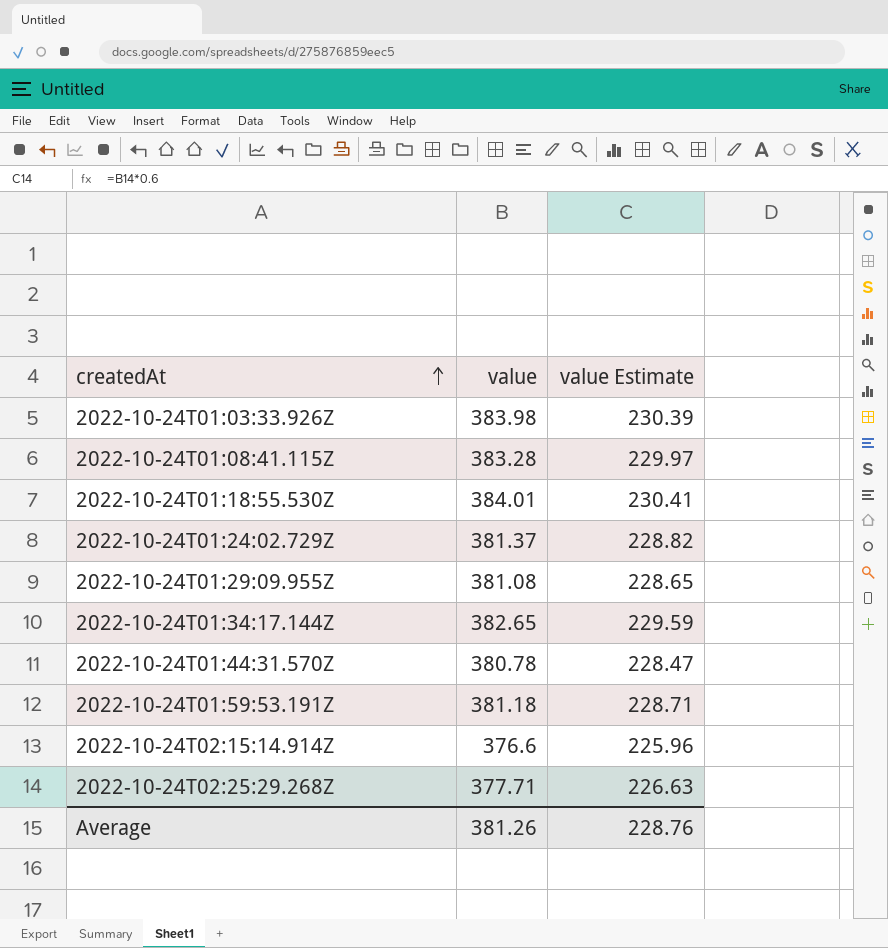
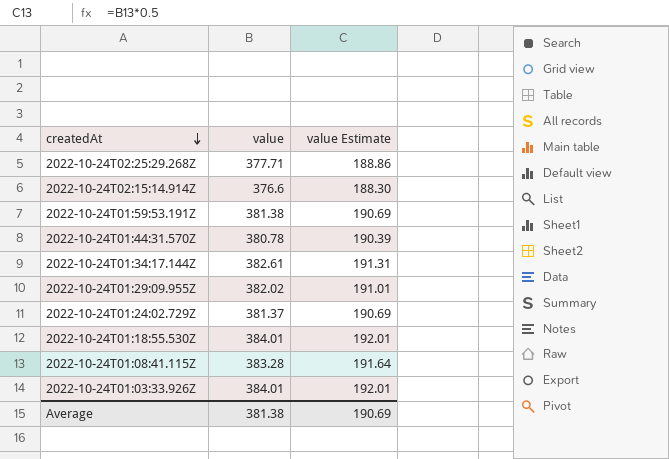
row order: createdAt ascending -> createdAt descending
column value Estimate | formula: [value] * 0.6 -> [value] * 0.5
2022-10-24T01:59:53.191Z | value: 381.18 -> 381.38
2022-10-24T01:34:17.144Z | value: 382.65 -> 382.61
2022-10-24T01:29:09.955Z | value: 381.08 -> 382.02
2022-10-24T01:03:33.926Z | value: 383.98 -> 384.01
Average | value: 381.26 -> 381.38
Average | value Estimate: 228.76 -> 190.69

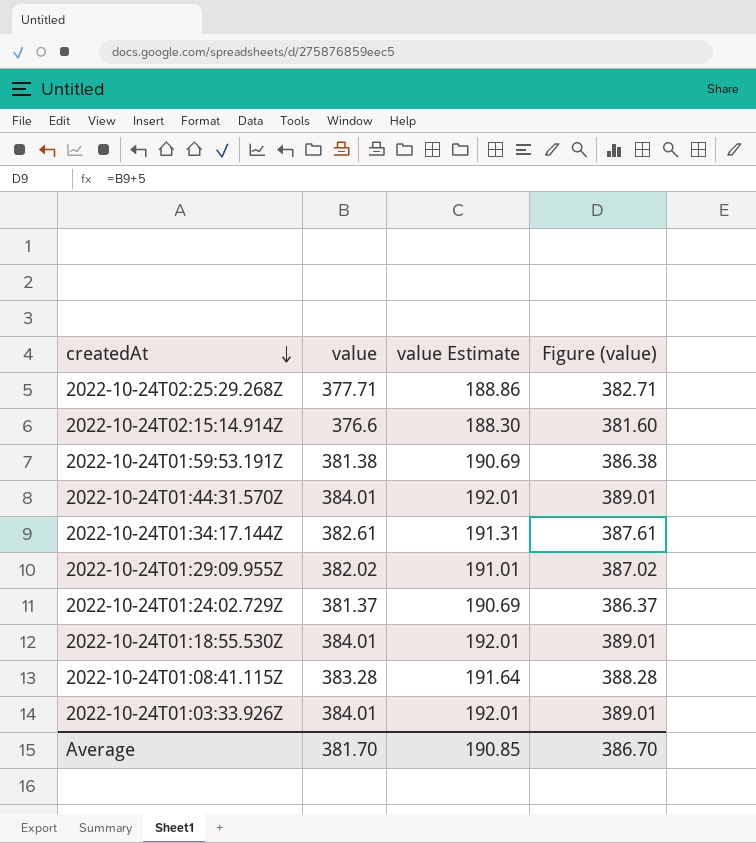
column Figure (value) | formula: none -> [value] + 5
2022-10-24T01:44:31.570Z | value: 380.78 -> 384.01
2022-10-24T01:44:31.570Z | value Estimate: 190.39 -> 192.01
Average | value: 381.38 -> 381.70
Average | value Estimate: 190.69 -> 190.85

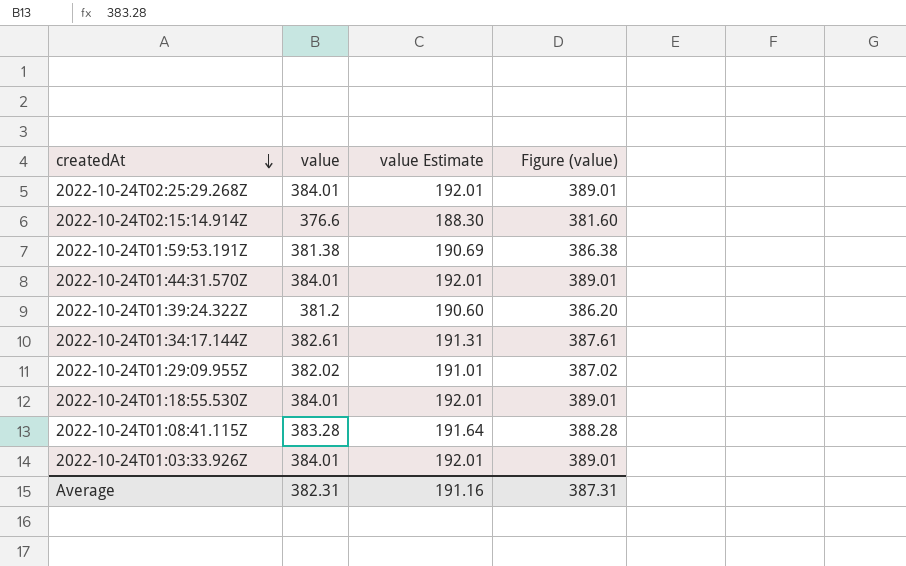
row 2022-10-24T01:24:02.729Z: 381.37 | 190.69 | 386.37 -> none
2022-10-24T02:25:29.268Z | value: 377.71 -> 384.01
2022-10-24T02:25:29.268Z | value Estimate: 188.86 -> 192.01
2022-10-24T02:25:29.268Z | Figure (value): 382.71 -> 389.01
row 2022-10-24T01:39:24.322Z: none -> 381.2 | 190.60 | 386.20
Average | value: 381.70 -> 382.31
Average | value Estimate: 190.85 -> 191.16
Average | Figure (value): 386.70 -> 387.31

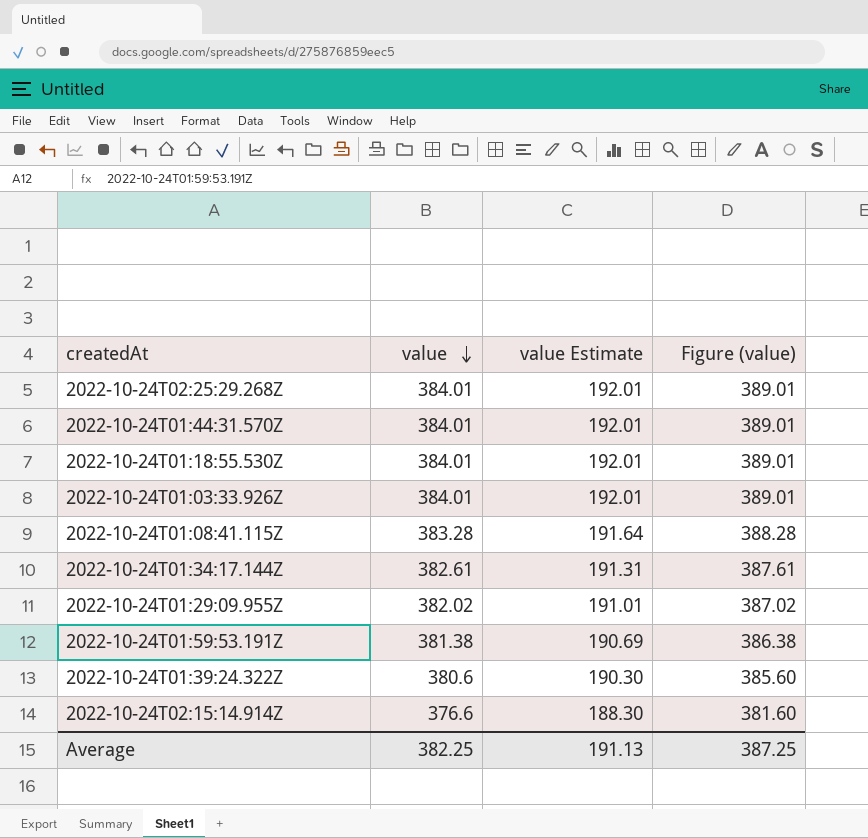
row order: createdAt descending -> value descending
2022-10-24T01:39:24.322Z | value: 381.2 -> 380.6
2022-10-24T01:39:24.322Z | value Estimate: 190.60 -> 190.30
2022-10-24T01:39:24.322Z | Figure (value): 386.20 -> 385.60
Average | value: 382.31 -> 382.25
Average | value Estimate: 191.16 -> 191.13
Average | Figure (value): 387.31 -> 387.25

